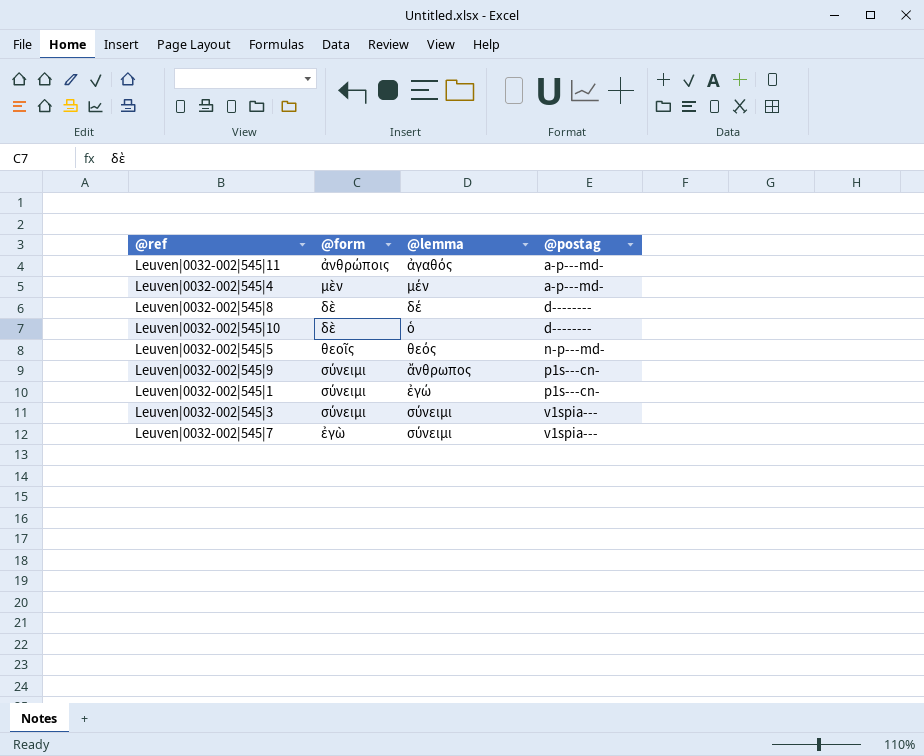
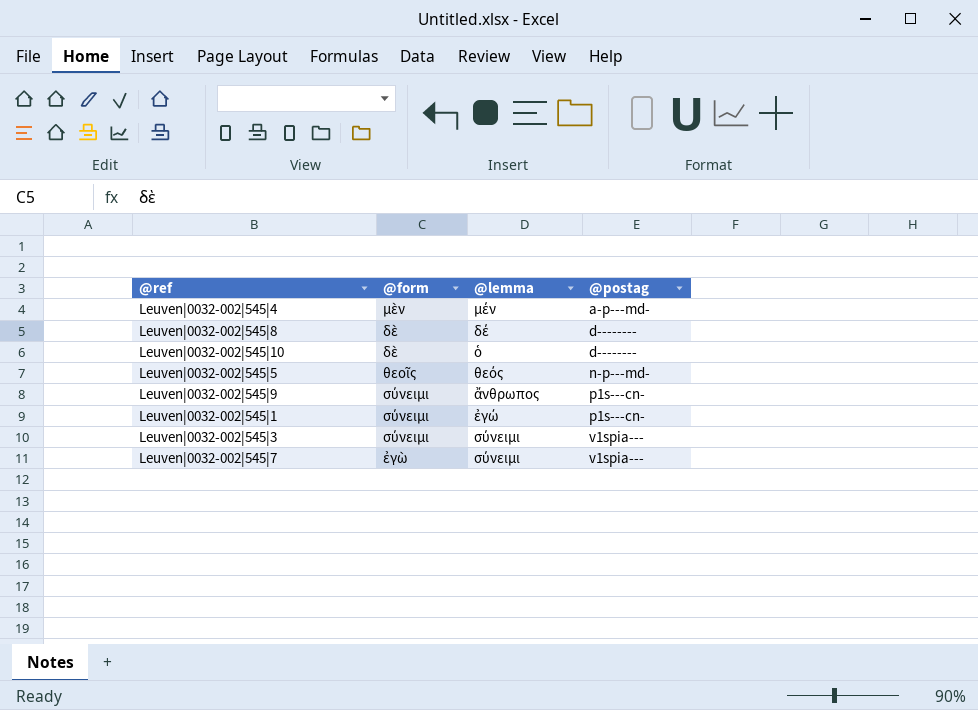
row Leuven|0032-002|545|11: ἀνθρώποις | ἀγαθός | a-p---md- -> none

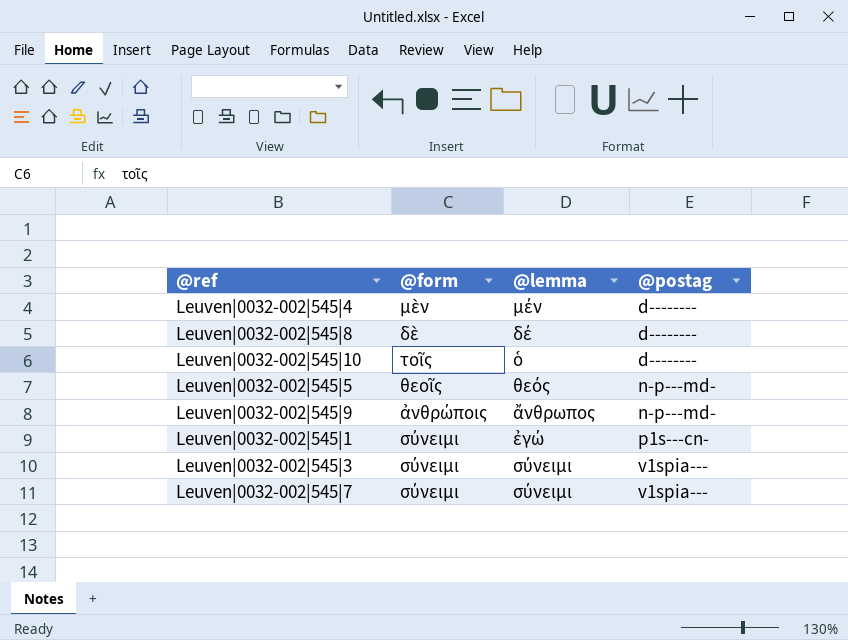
Leuven|0032-002|545|4 | @postag: a-p---md- -> d--------
Leuven|0032-002|545|10 | @form: δὲ -> τοῖς
Leuven|0032-002|545|9 | @form: σύνειμι -> ἀνθρώποις
Leuven|0032-002|545|9 | @postag: p1s---cn- -> n-p---md-
Leuven|0032-002|545|7 | @form: ἐγὼ -> σύνειμι

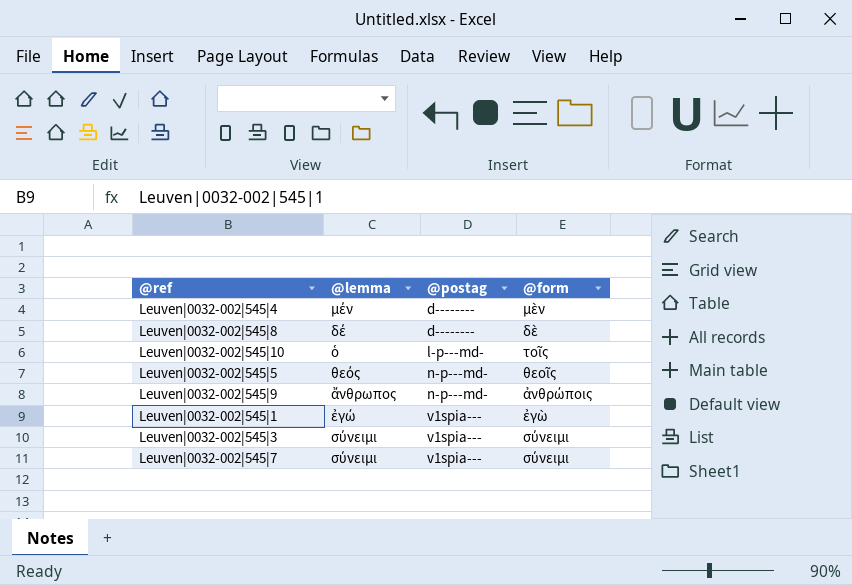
column @form | position: 2 -> 4
Leuven|0032-002|545|10 | @postag: d-------- -> l-p---md-
Leuven|0032-002|545|1 | @postag: p1s---cn- -> v1spia---
Leuven|0032-002|545|1 | @form: σύνειμι -> ἐγὼ

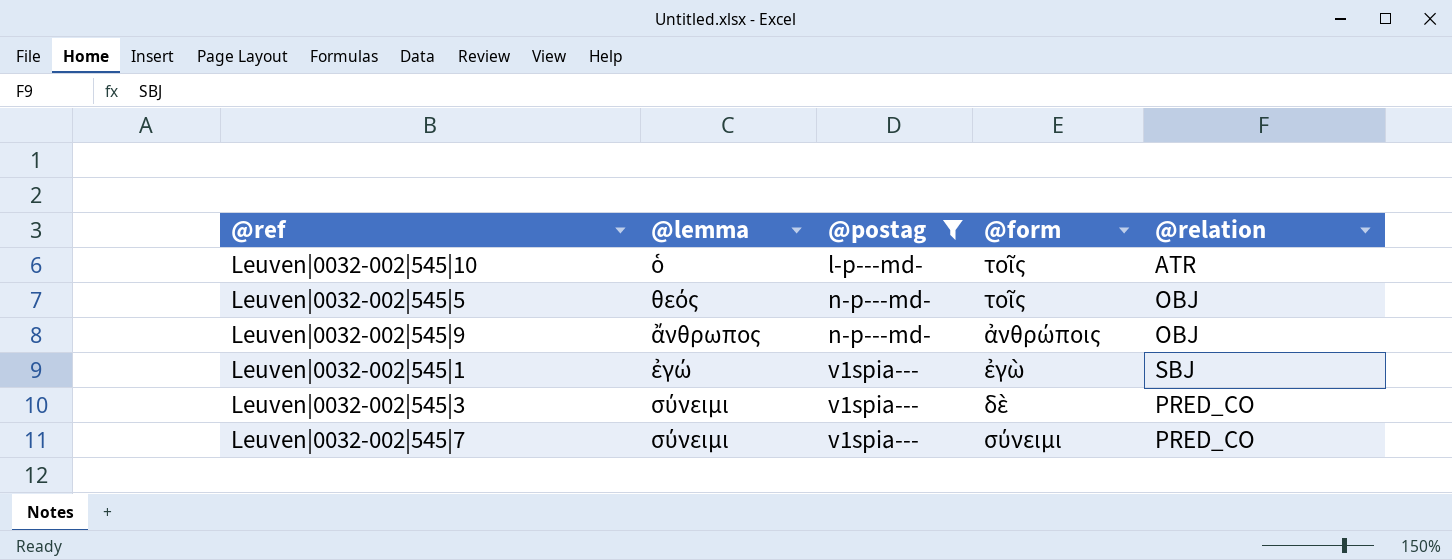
filter: none -> @postag != d--------
column @relation | position: none -> 5
Leuven|0032-002|545|5 | @form: θεοῖς -> τοῖς
Leuven|0032-002|545|3 | @form: σύνειμι -> δὲ

